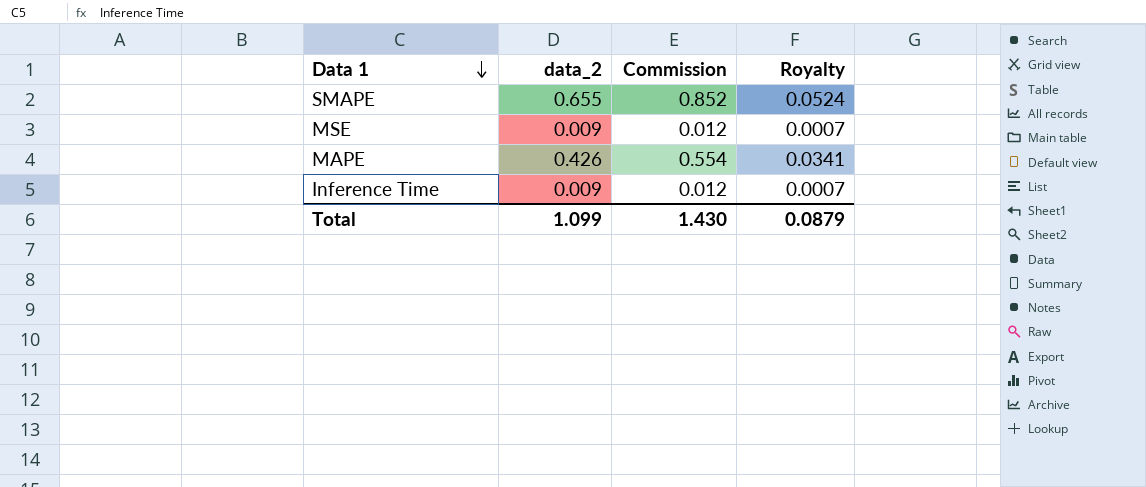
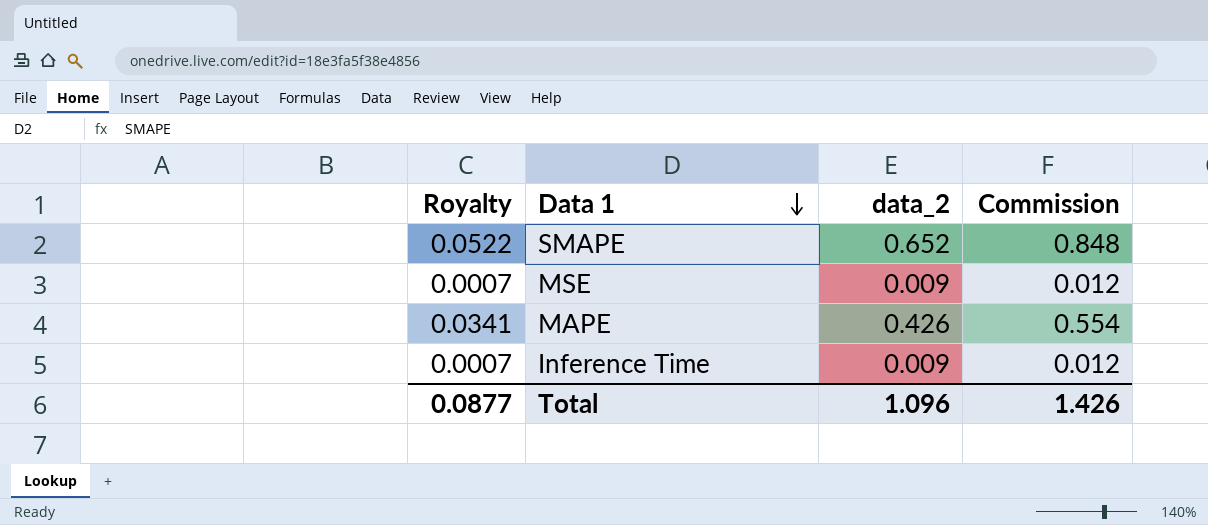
column Royalty | position: 4 -> 1
SMAPE | Royalty: 0.0524 -> 0.0522
SMAPE | data_2: 0.655 -> 0.652
SMAPE | Commission: 0.852 -> 0.848
Total | Royalty: 0.0879 -> 0.0877
Total | data_2: 1.099 -> 1.096
Total | Commission: 1.430 -> 1.426

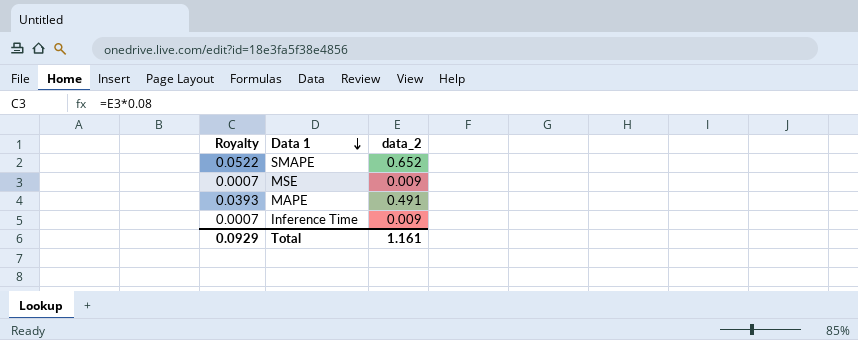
column Commission | formula: [data_2] * 1.3 -> none
MAPE | Royalty: 0.0341 -> 0.0393
MAPE | data_2: 0.426 -> 0.491
Total | Royalty: 0.0877 -> 0.0929
Total | data_2: 1.096 -> 1.161

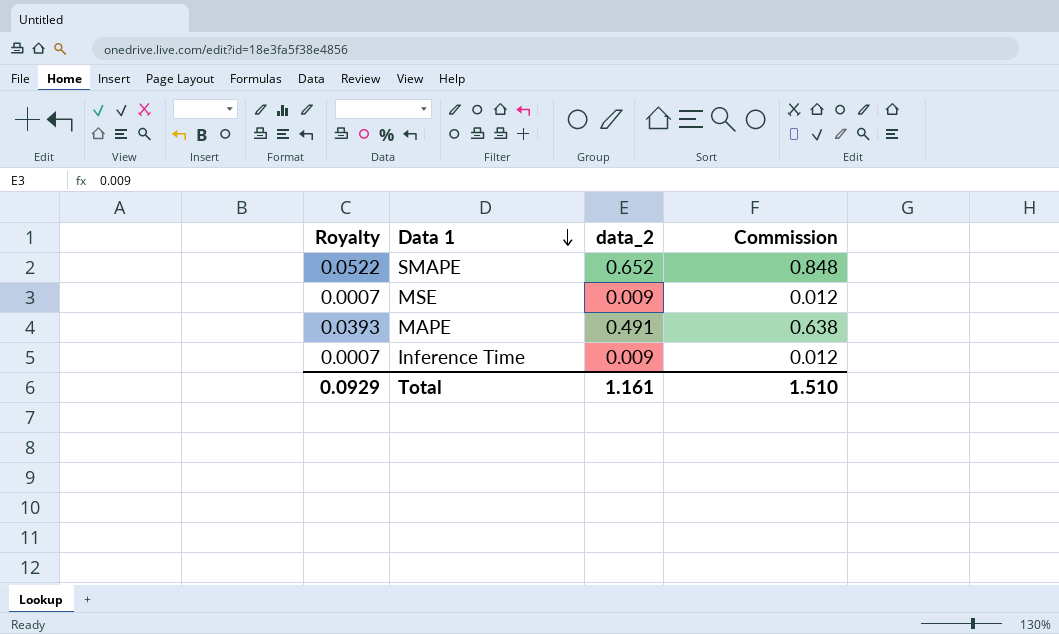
column Commission | formula: none -> [data_2] * 1.3

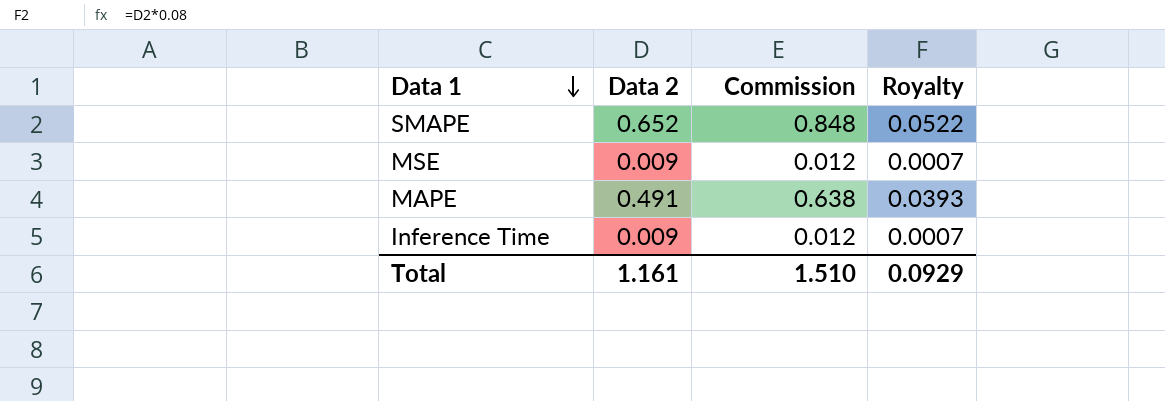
column name: data_2 -> Data 2
column Royalty | position: 1 -> 4

